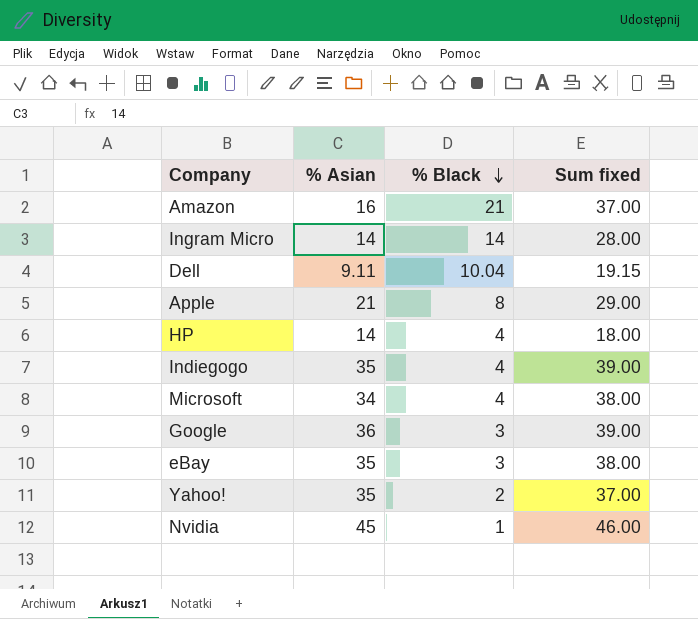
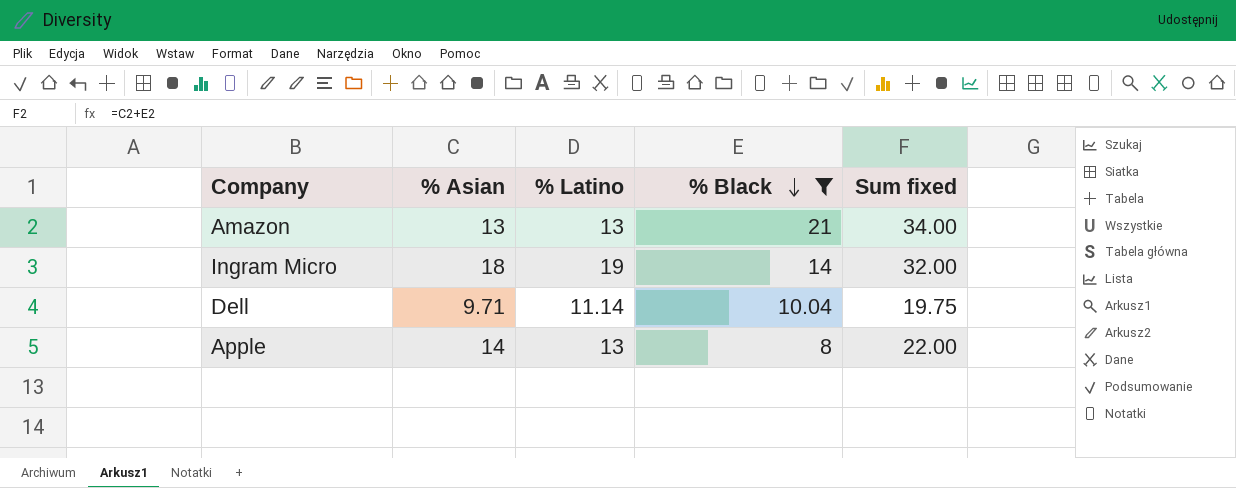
filter: none -> % Black >= 8
column % Latino | position: none -> 3
Amazon | % Asian: 16 -> 13
Amazon | Sum fixed: 37.00 -> 34.00
Ingram Micro | % Asian: 14 -> 18
Ingram Micro | Sum fixed: 28.00 -> 32.00
Dell | % Asian: 9.11 -> 9.71
Dell | Sum fixed: 19.15 -> 19.75
Apple | % Asian: 21 -> 14
Apple | Sum fixed: 29.00 -> 22.00

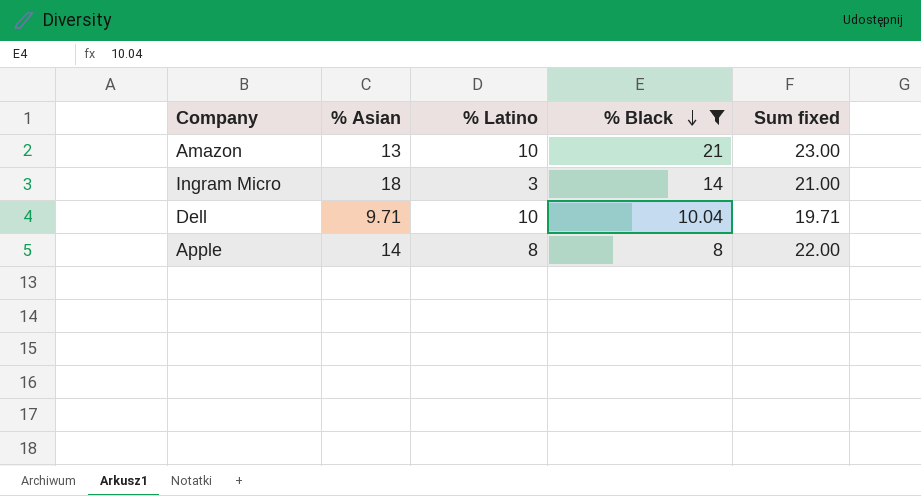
column Sum fixed | formula: [% Asian] + [% Black] -> [% Asian] + [% Latino]
Amazon | % Latino: 13 -> 10
Ingram Micro | % Latino: 19 -> 3
Dell | % Latino: 11.14 -> 10
Apple | % Latino: 13 -> 8

